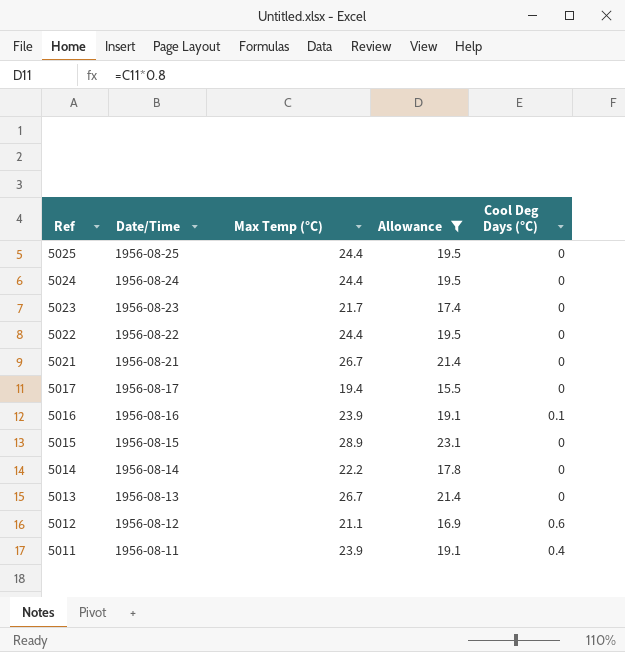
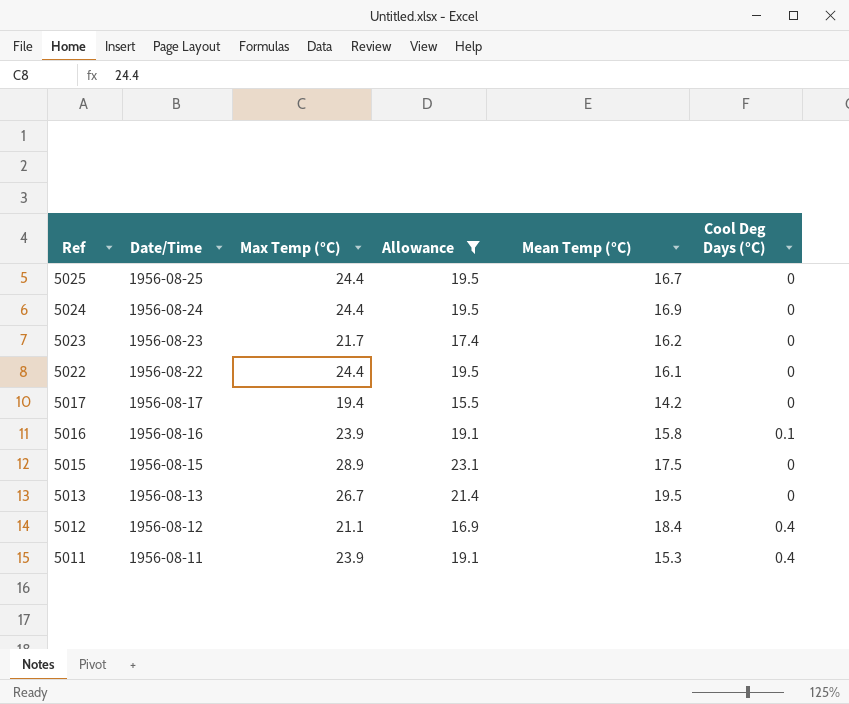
column Mean Temp (°C) | position: none -> 5
row 5021: 1956-08-21 | 26.7 | 21.4 | 0 -> none
row 5014: 1956-08-14 | 22.2 | 17.8 | 0 -> none
5012 | Cool Deg Days (°C): 0.6 -> 0.4

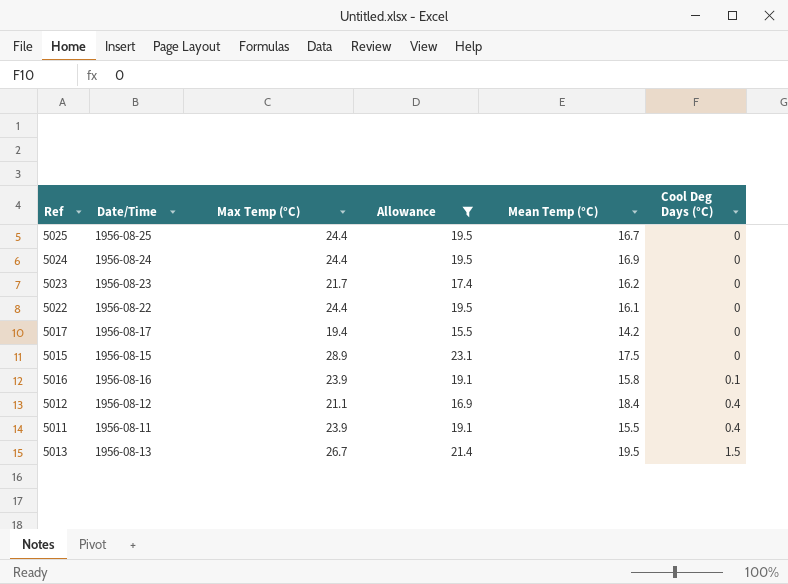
row order: Ref descending -> Cool Deg Days (°C) ascending
5011 | Mean Temp (°C): 15.3 -> 15.5
5013 | Cool Deg Days (°C): 0 -> 1.5

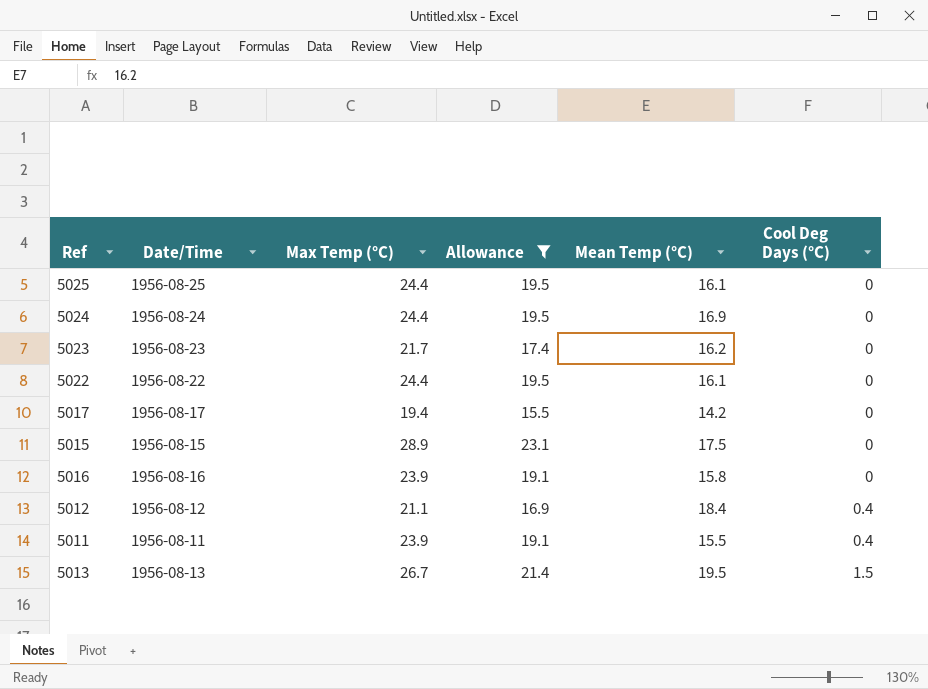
5025 | Mean Temp (°C): 16.7 -> 16.1
5016 | Cool Deg Days (°C): 0.1 -> 0

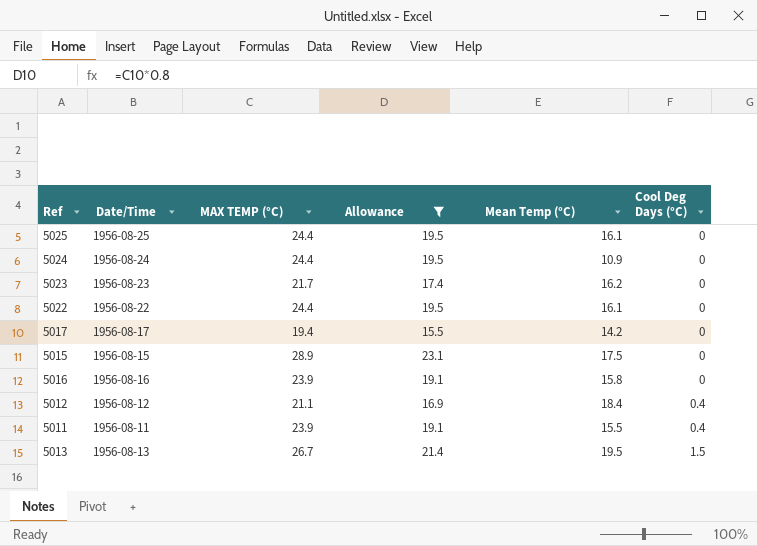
column name: Max Temp (°C) -> MAX TEMP (°C)
5024 | Mean Temp (°C): 16.9 -> 10.9

